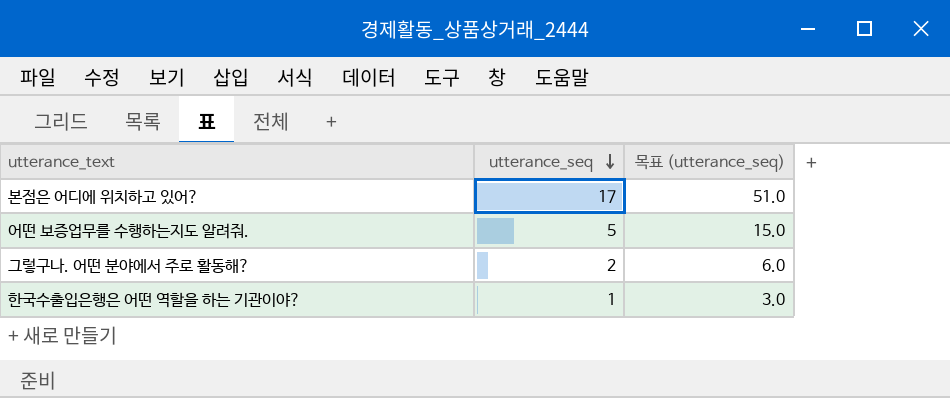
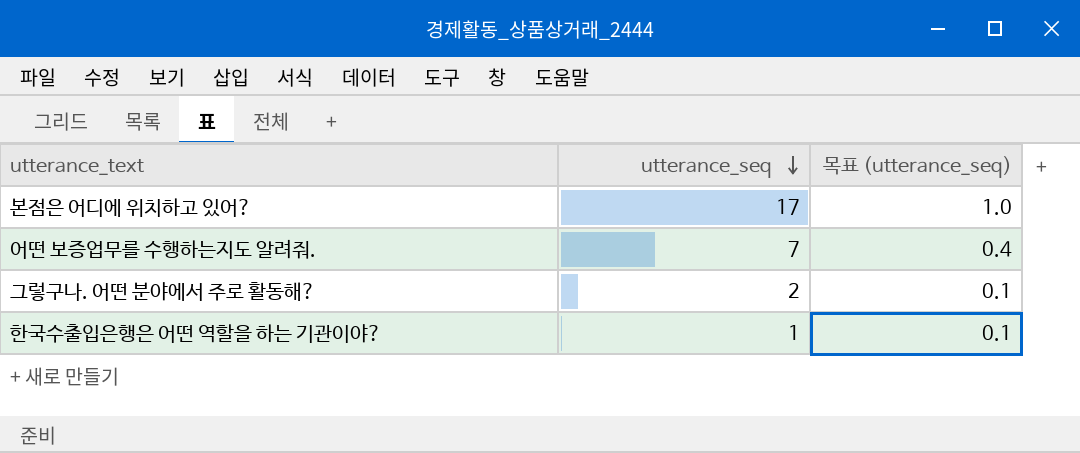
column 목표 (utterance_seq) | formula: [utterance_seq] * 3 -> [utterance_seq] * 0.06
어떤 보증업무를 수행하는지도 알려줘. | utterance_seq: 5 -> 7

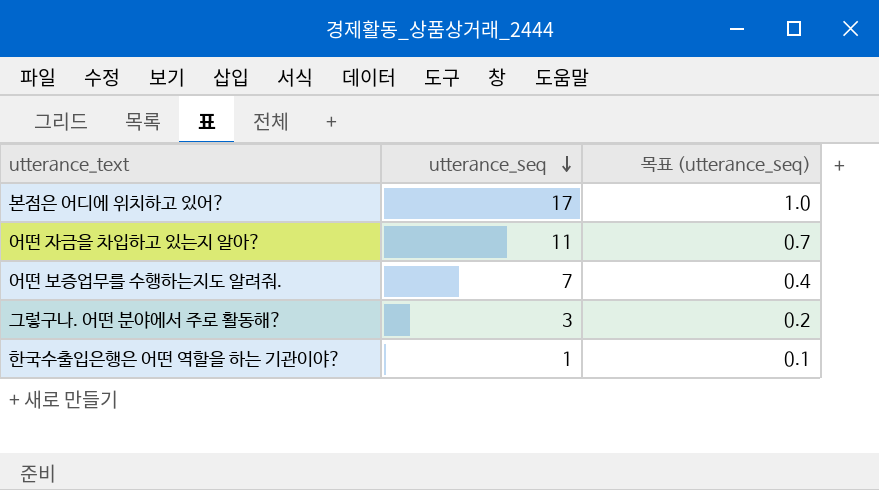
row 어떤 자금을 차입하고 있는지 알아?: none -> 11 | 0.7
그렇구나. 어떤 분야에서 주로 활동해? | utterance_seq: 2 -> 3
그렇구나. 어떤 분야에서 주로 활동해? | 목표 (utterance_seq): 0.1 -> 0.2

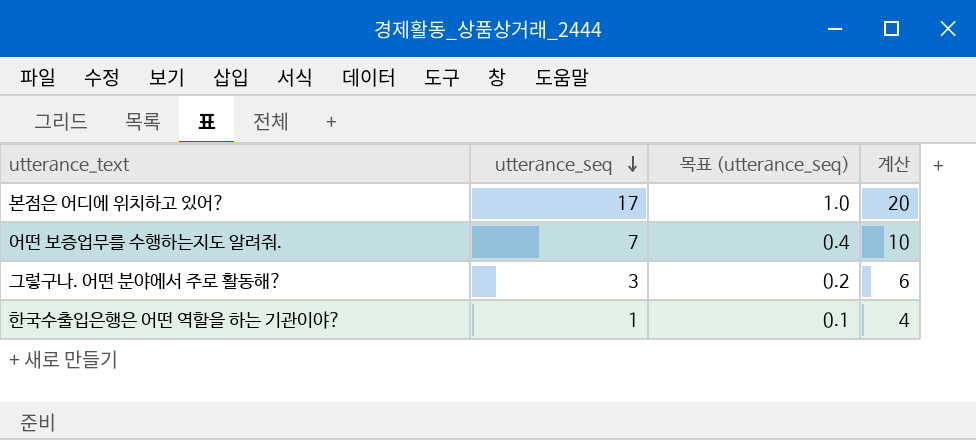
column 계산 | formula: none -> [utterance_seq] + 3
row 어떤 자금을 차입하고 있는지 알아?: 11 | 0.7 -> none

